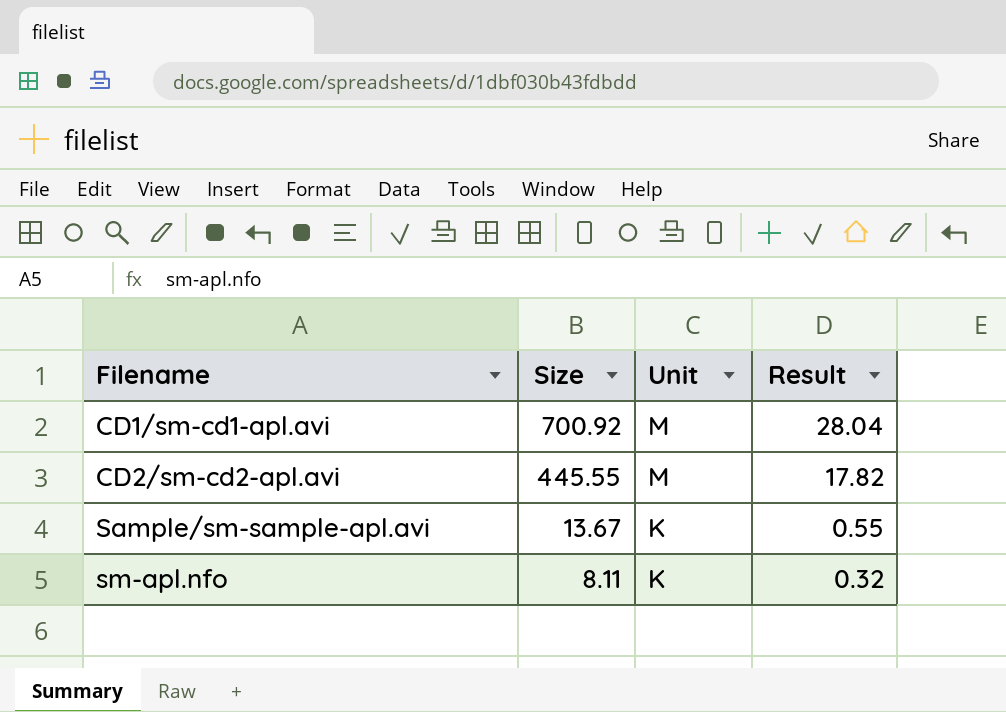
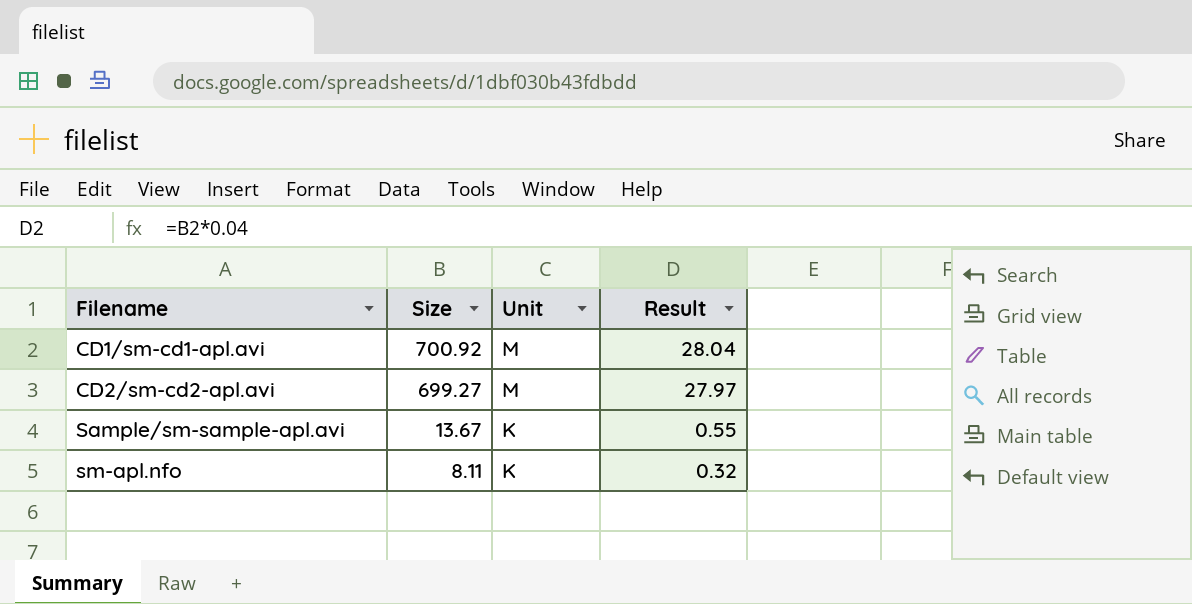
CD2/sm-cd2-apl.avi | Size: 445.55 -> 699.27
CD2/sm-cd2-apl.avi | Result: 17.82 -> 27.97

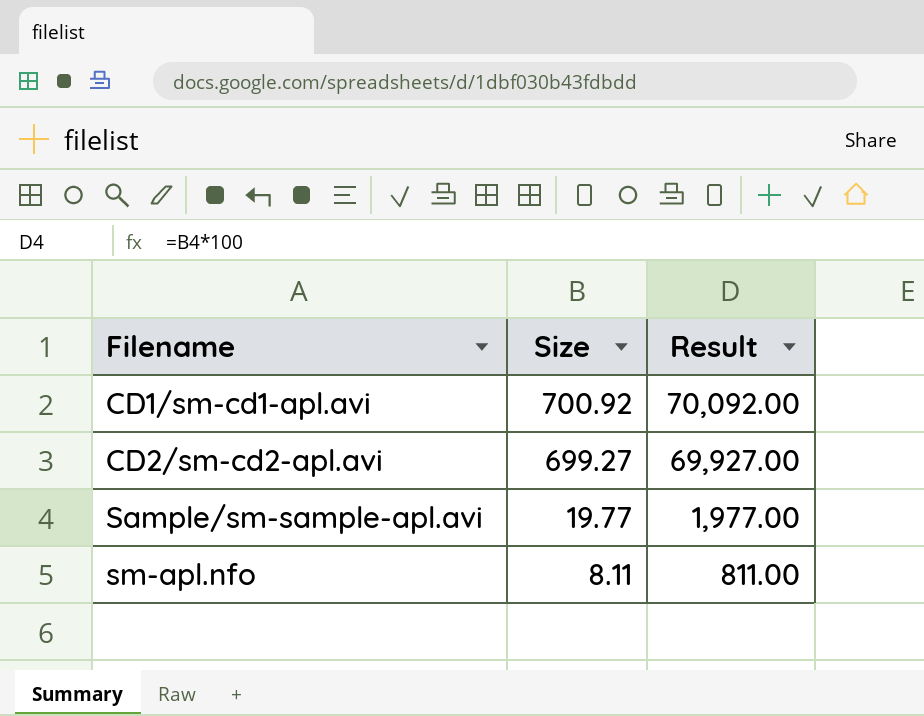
column Unit | position: 3 -> none
column Result | formula: [Size] * 0.04 -> [Size] * 100
Sample/sm-sample-apl.avi | Size: 13.67 -> 19.77

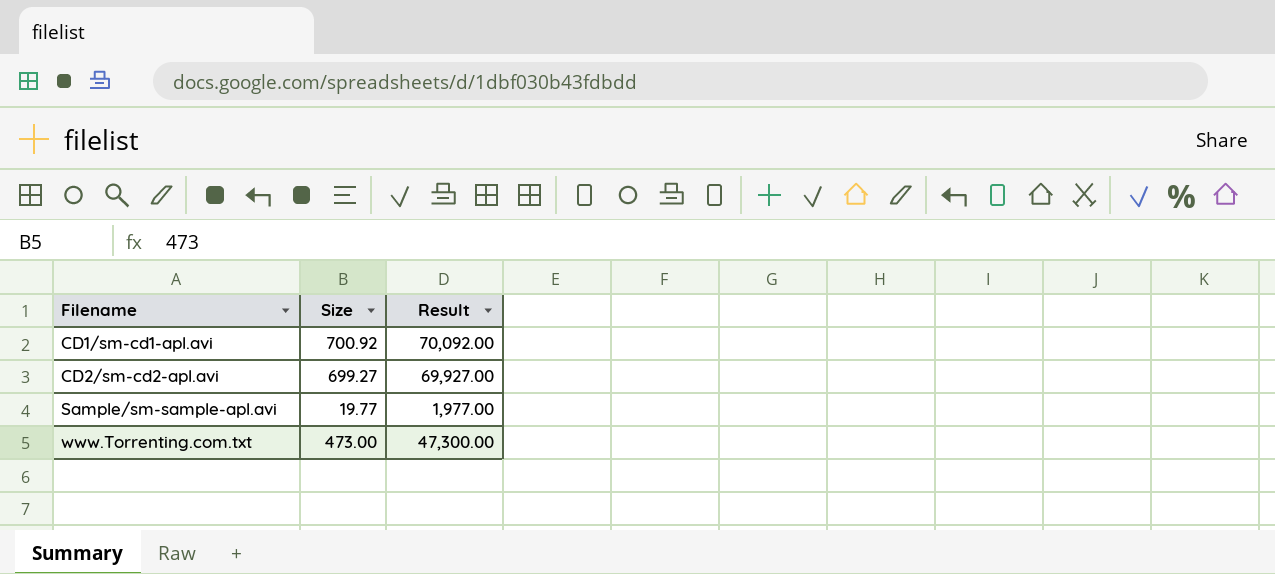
row sm-apl.nfo: 8.11 | 811.00 -> none
row www.Torrenting.com.txt: none -> 473.00 | 47,300.00

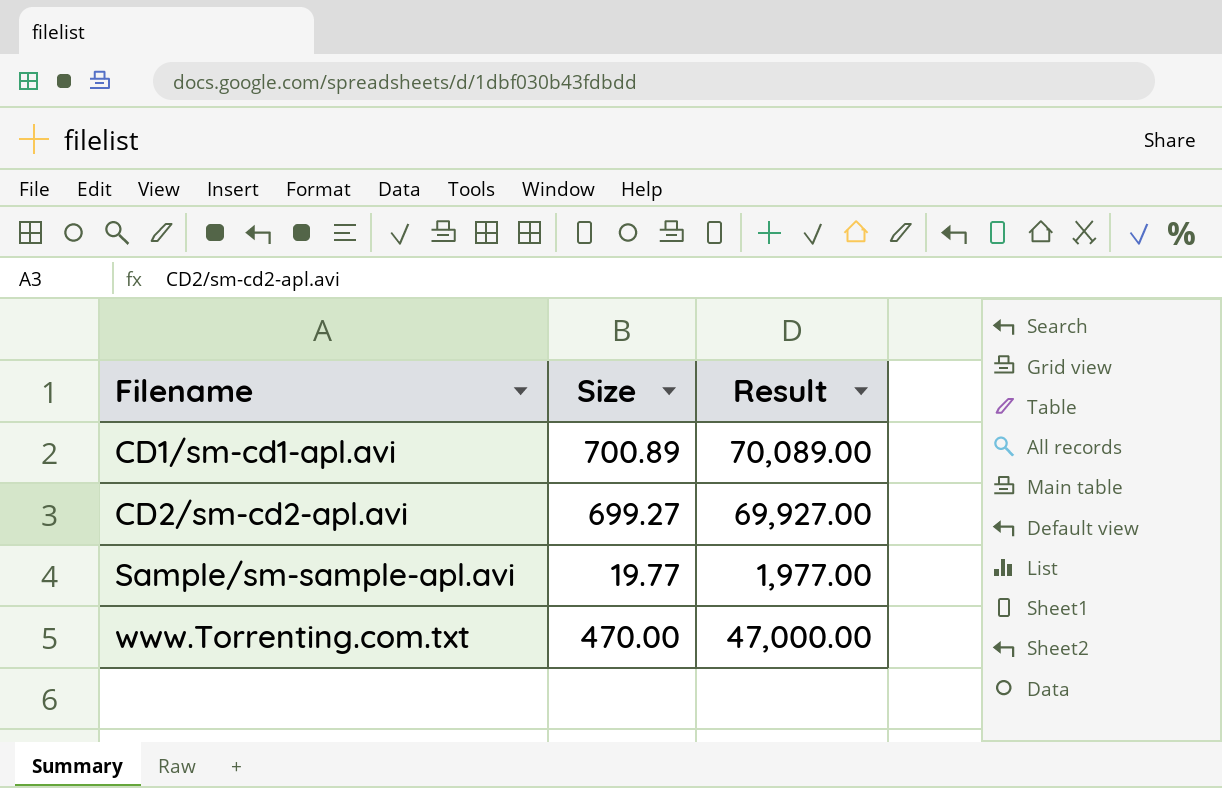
CD1/sm-cd1-apl.avi | Size: 700.92 -> 700.89
CD1/sm-cd1-apl.avi | Result: 70,092.00 -> 70,089.00
www.Torrenting.com.txt | Size: 473.00 -> 470.00
www.Torrenting.com.txt | Result: 47,300.00 -> 47,000.00

